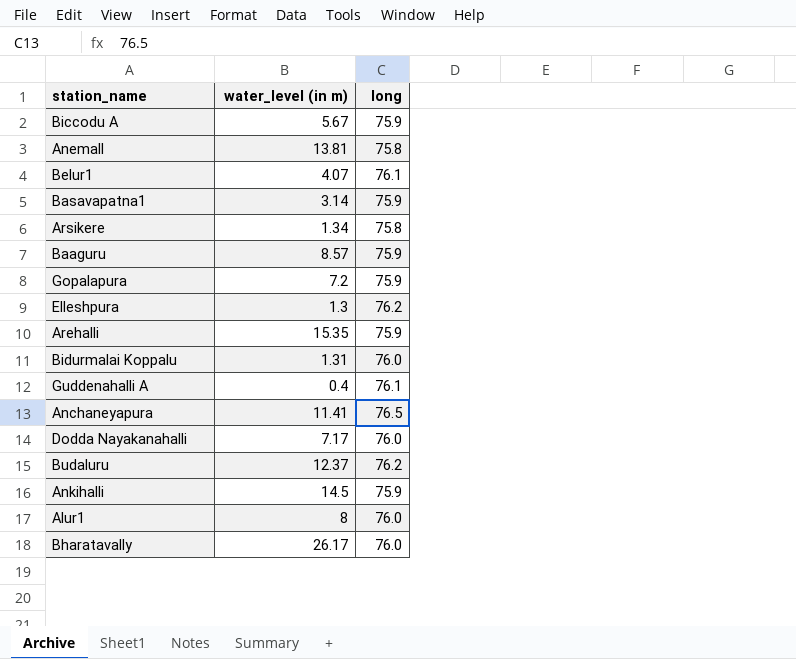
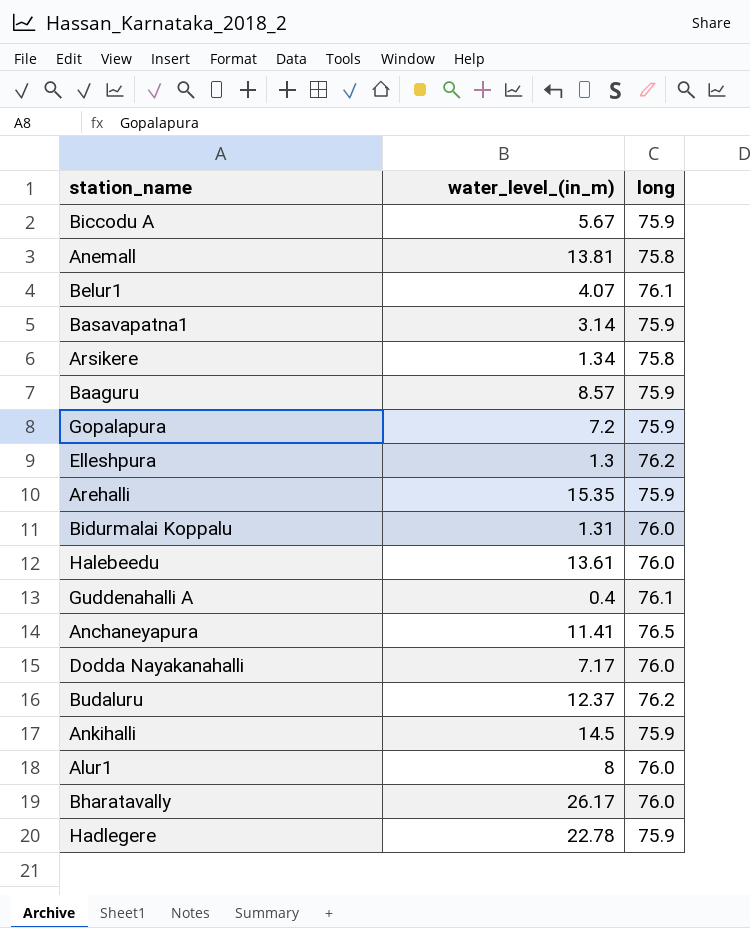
column name: water_level (in m) -> water_level_(in_m)
row Halebeedu: none -> 13.61 | 76.0
row Hadlegere: none -> 22.78 | 75.9

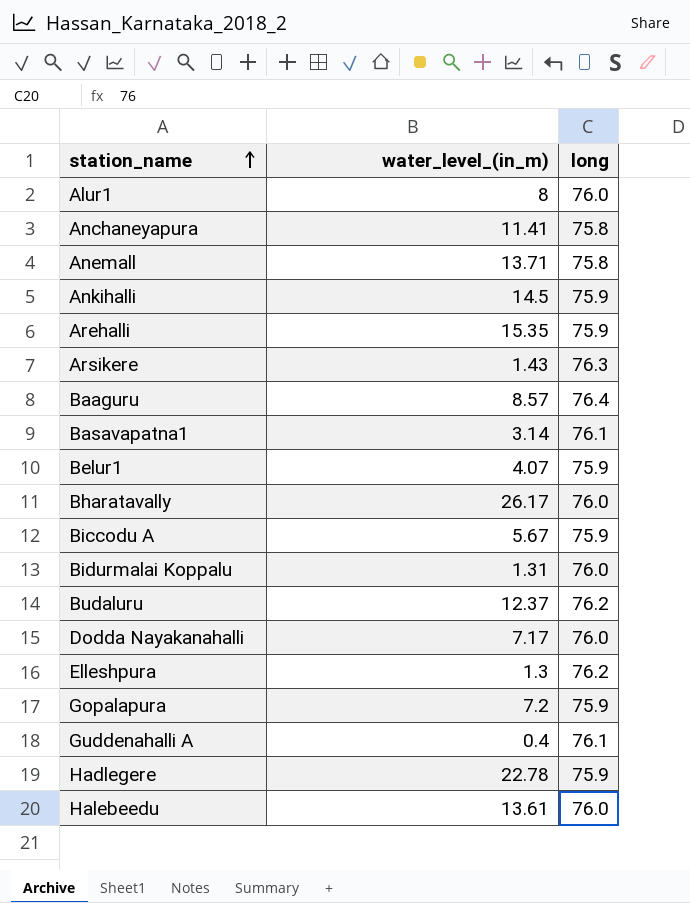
row order: none -> station_name ascending
Anchaneyapura | long: 76.5 -> 75.8
Anemall | water_level_(in_m): 13.81 -> 13.71
Arsikere | water_level_(in_m): 1.34 -> 1.43
Arsikere | long: 75.8 -> 76.3
Baaguru | long: 75.9 -> 76.4
Basavapatna1 | long: 75.9 -> 76.1
Belur1 | long: 76.1 -> 75.9

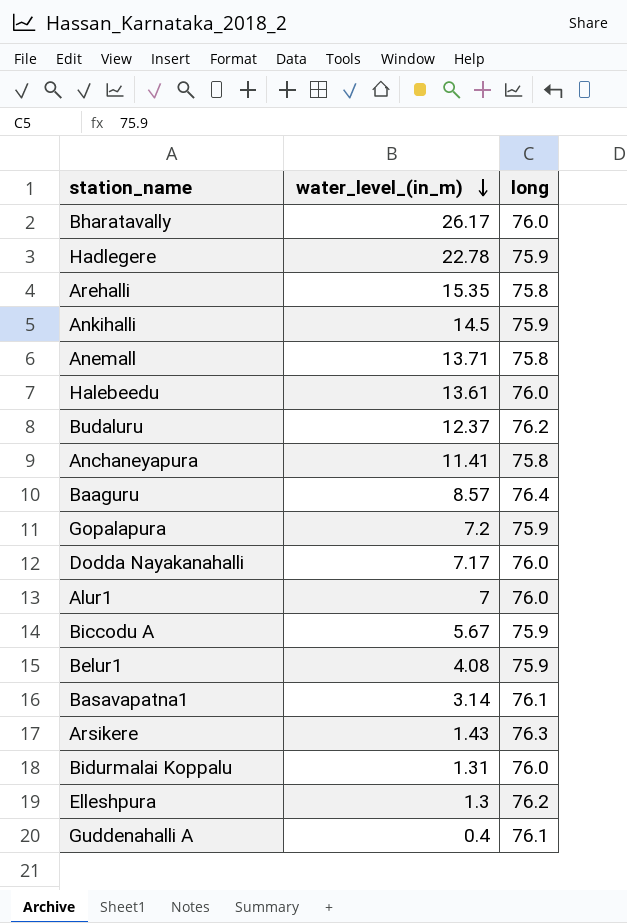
row order: station_name ascending -> water_level_(in_m) descending
Arehalli | long: 75.9 -> 75.8
Alur1 | water_level_(in_m): 8 -> 7
Belur1 | water_level_(in_m): 4.07 -> 4.08

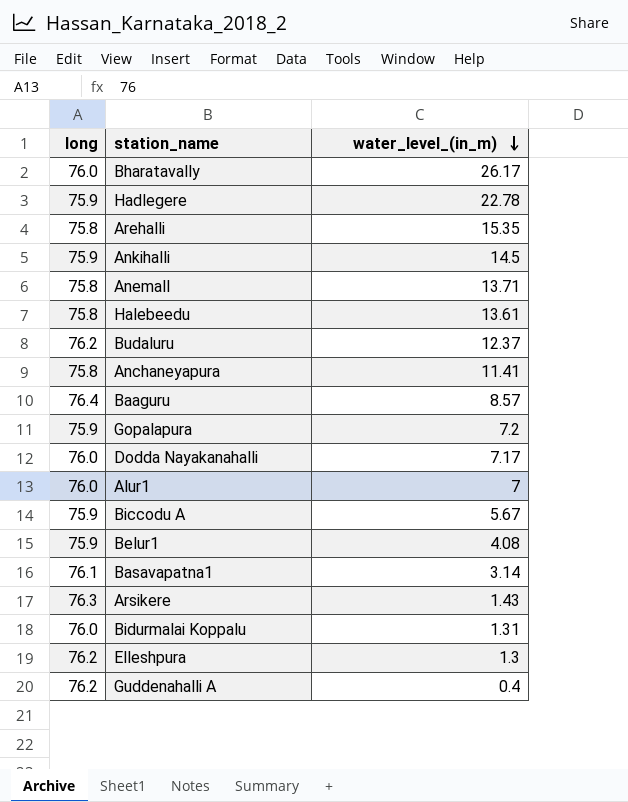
column long | position: 3 -> 1
Halebeedu | long: 76.0 -> 75.8
Guddenahalli A | long: 76.1 -> 76.2

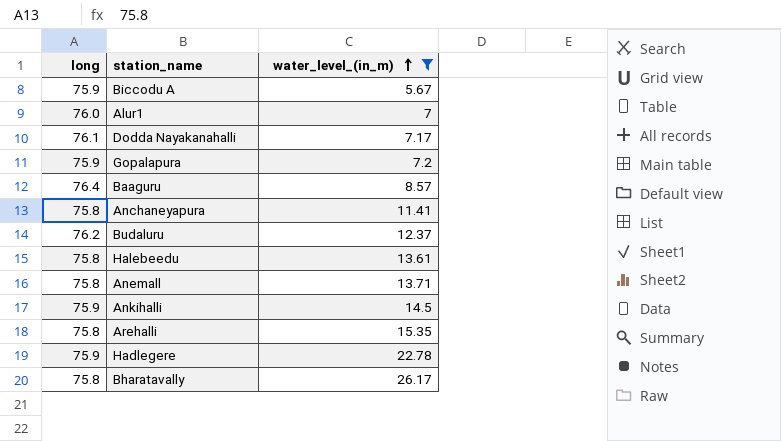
filter: none -> water_level_(in_m) >= 5.67
row order: water_level_(in_m) descending -> water_level_(in_m) ascending
Dodda Nayakanahalli | long: 76.0 -> 76.1
Bharatavally | long: 76.0 -> 75.8

